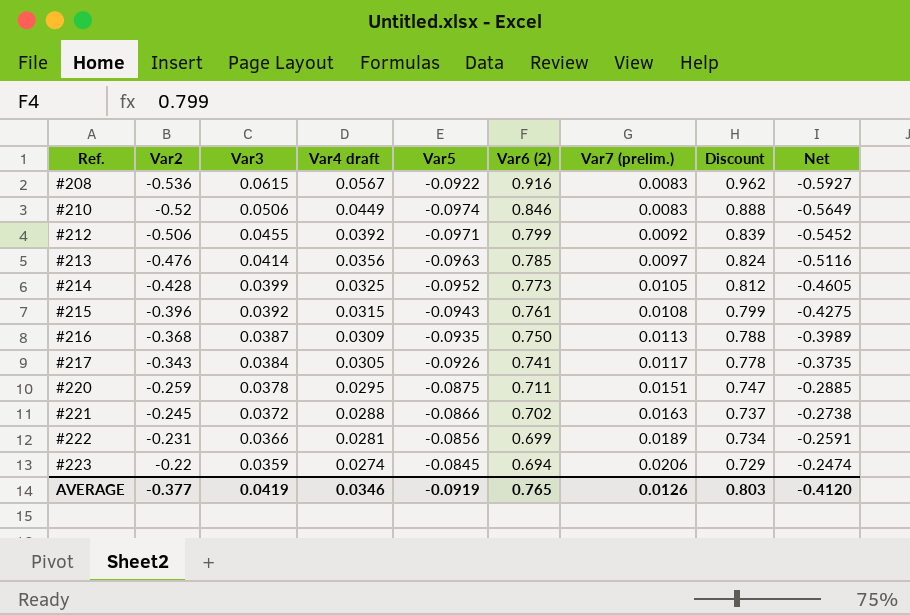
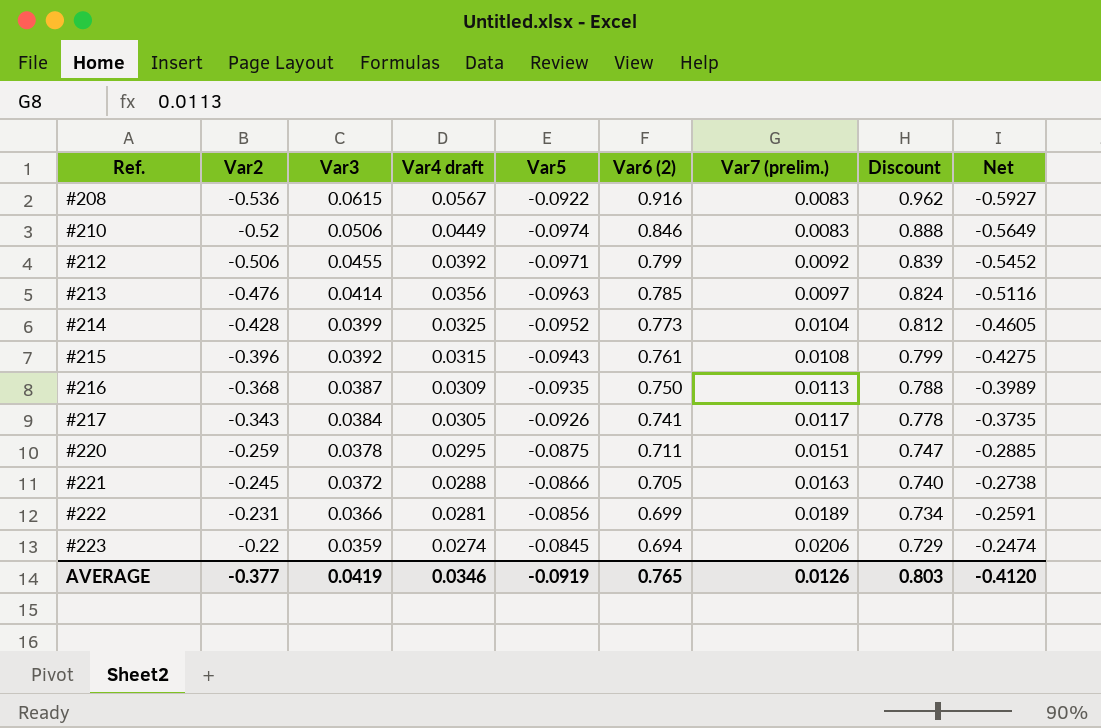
#214 | Var7 (prelim.): 0.0105 -> 0.0104
#221 | Var6 (2): 0.702 -> 0.705
#221 | Discount: 0.737 -> 0.740

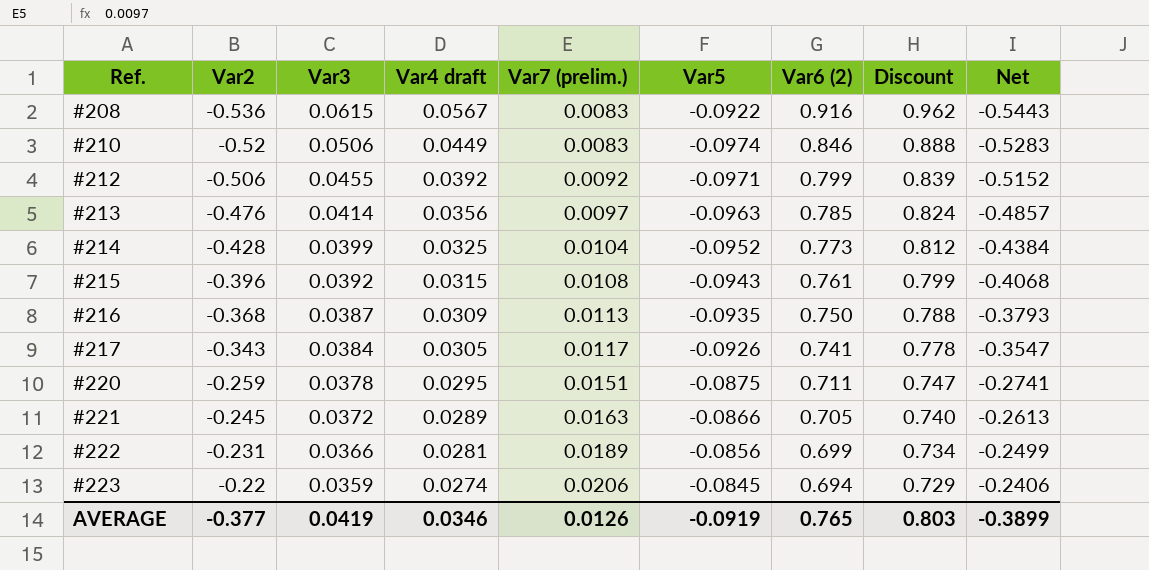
column Var7 (prelim.) | position: 7 -> 5
column Net | formula: [Var2] - [Var4 draft] -> [Var2] - [Var7 (prelim.)]
#221 | Var4 draft: 0.0288 -> 0.0289
AVERAGE | Net: -0.4120 -> -0.3899

